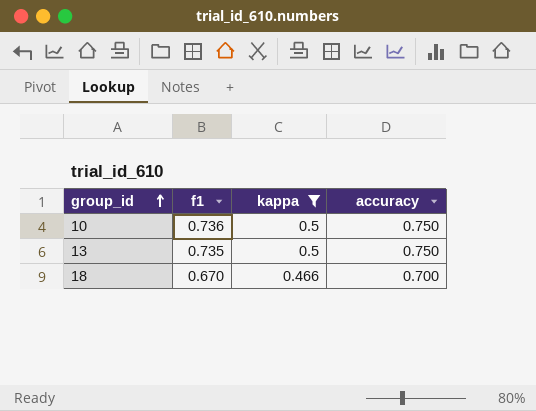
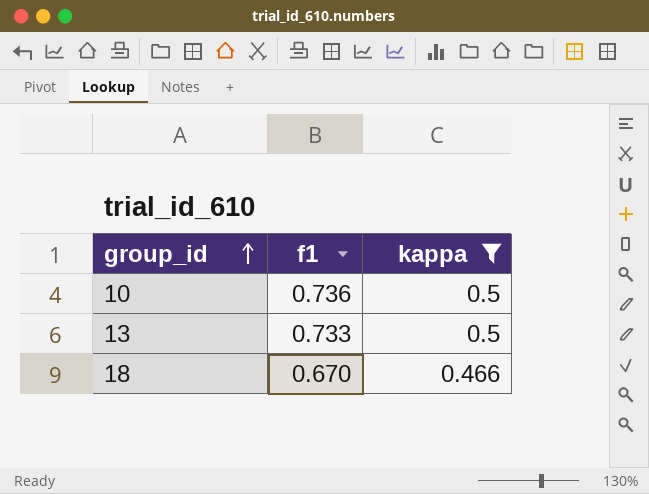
column accuracy | position: 4 -> none
13 | f1: 0.735 -> 0.733

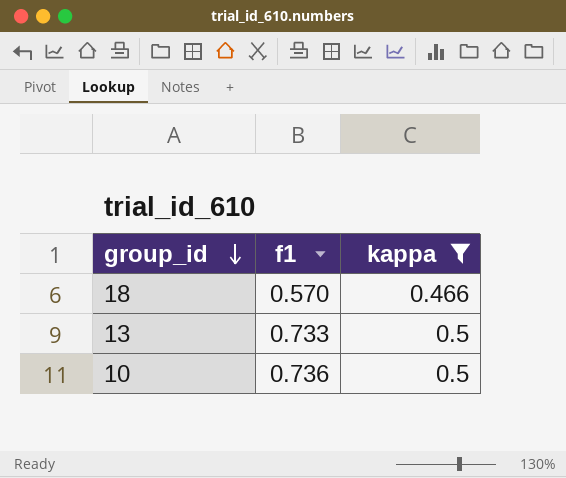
row order: group_id ascending -> group_id descending
18 | f1: 0.670 -> 0.570

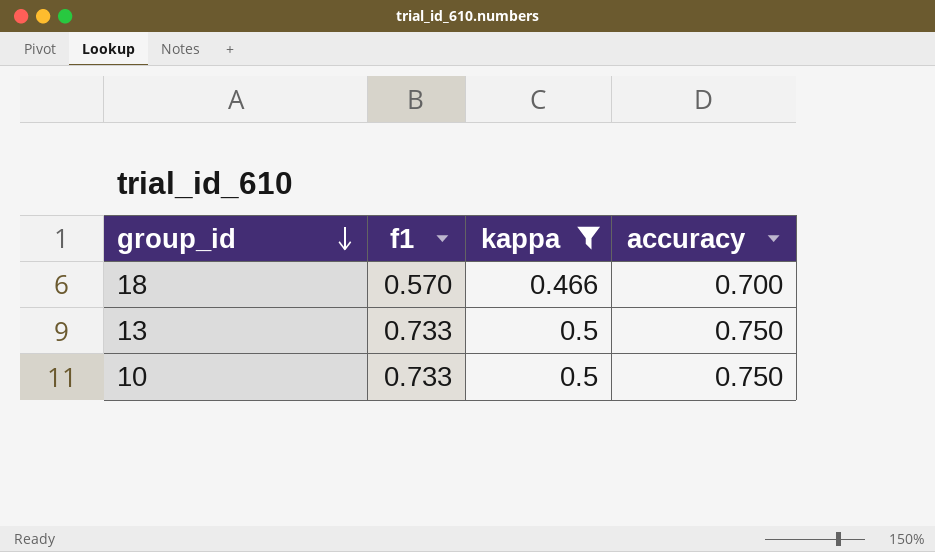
column accuracy | position: none -> 4
10 | f1: 0.736 -> 0.733

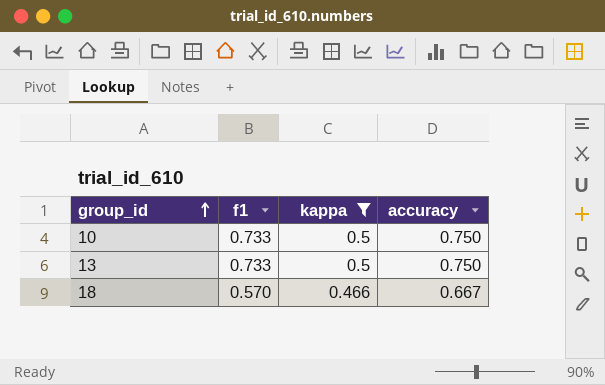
row order: group_id descending -> group_id ascending
18 | accuracy: 0.700 -> 0.667

